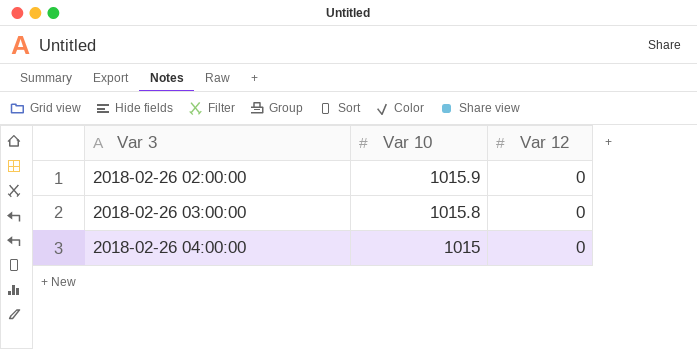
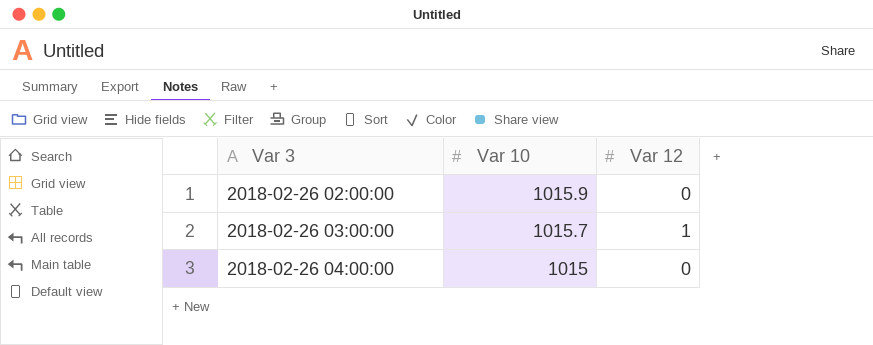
2018-02-26 03:00:00 | Var 10: 1015.8 -> 1015.7
2018-02-26 03:00:00 | Var 12: 0 -> 1

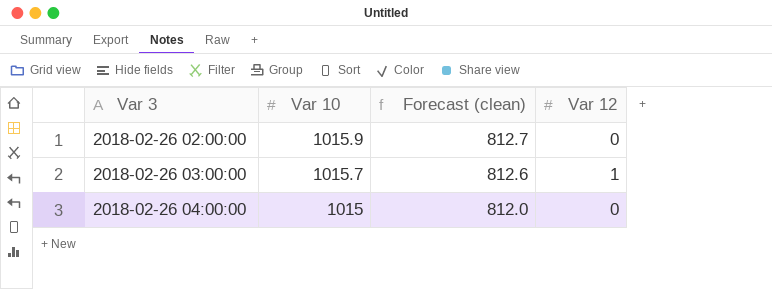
column Forecast (clean) | formula: none -> [Var 10] * 0.8

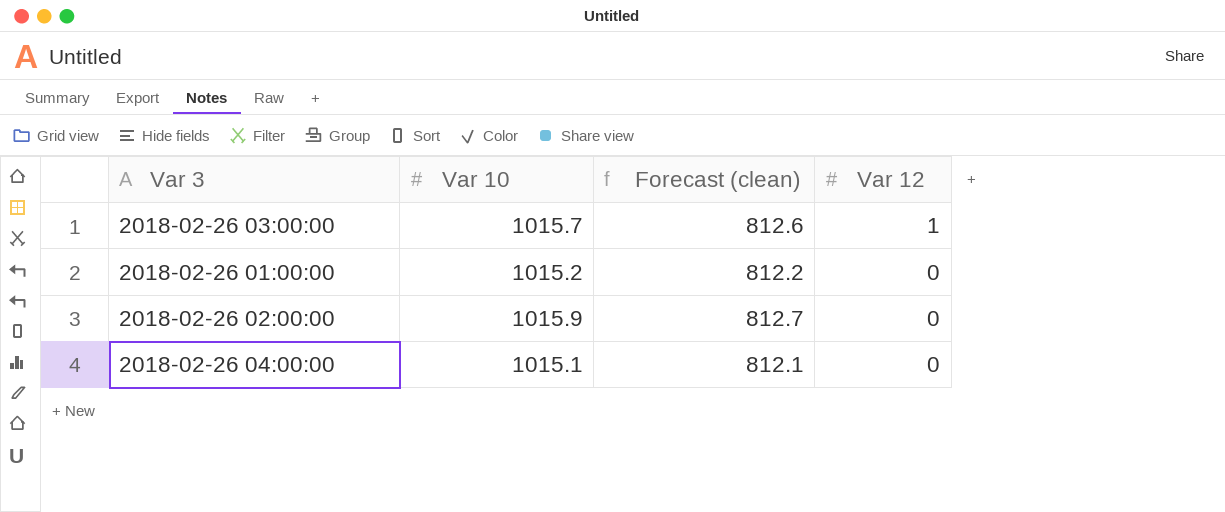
row order: Var 3 ascending -> Var 12 descending
row 2018-02-26 01:00:00: none -> 1015.2 | 812.2 | 0
2018-02-26 04:00:00 | Var 10: 1015 -> 1015.1
2018-02-26 04:00:00 | Forecast (clean): 812.0 -> 812.1

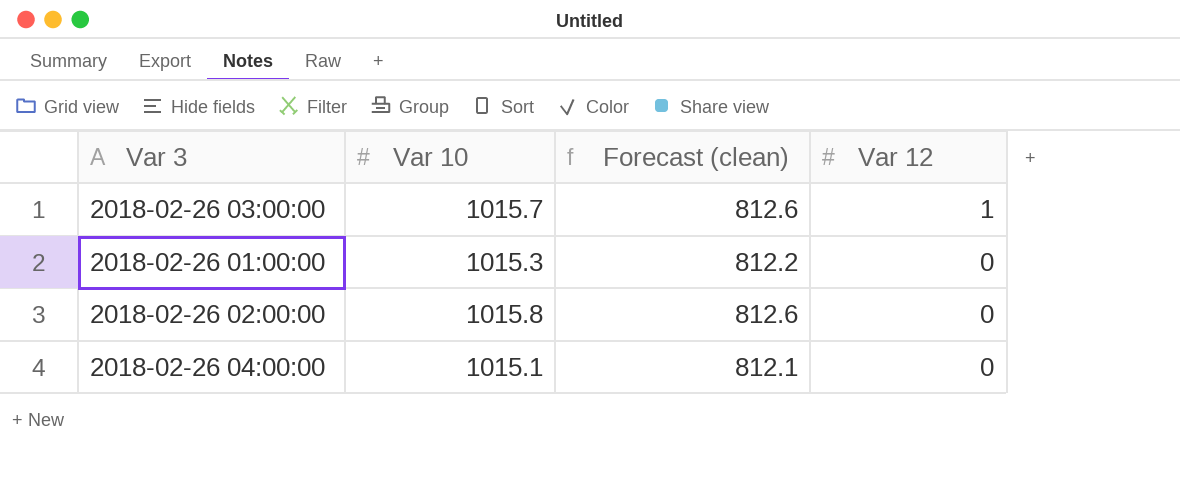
2018-02-26 01:00:00 | Var 10: 1015.2 -> 1015.3
2018-02-26 02:00:00 | Var 10: 1015.9 -> 1015.8
2018-02-26 02:00:00 | Forecast (clean): 812.7 -> 812.6

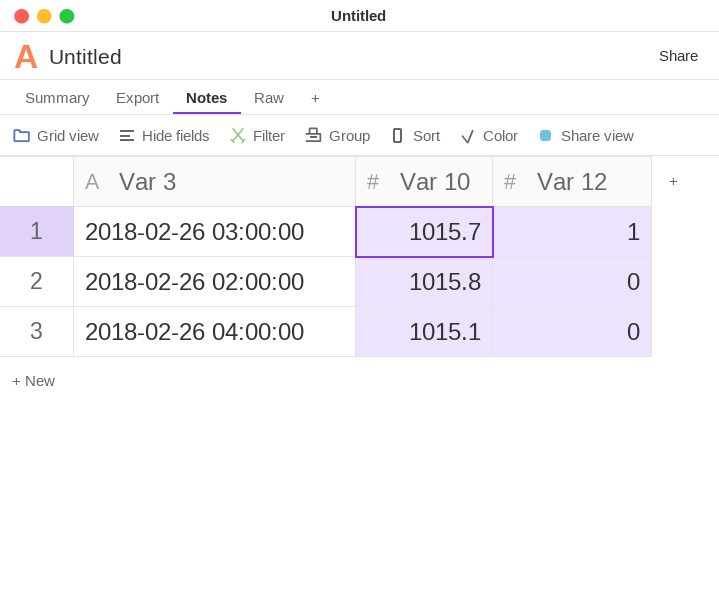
column Forecast (clean) | formula: [Var 10] * 0.8 -> none
row 2018-02-26 01:00:00: 1015.3 | 812.2 | 0 -> none

